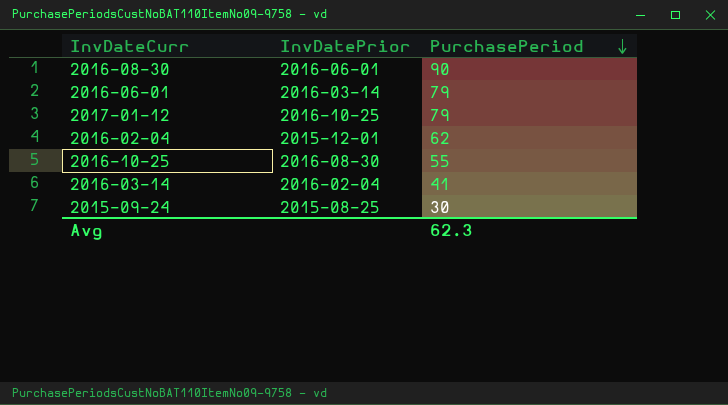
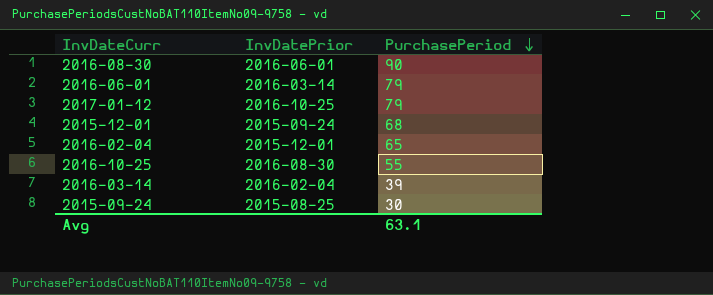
row 2015-12-01: none -> 2015-09-24 | 68
2016-02-04 | PurchasePeriod: 62 -> 65
2016-03-14 | PurchasePeriod: 41 -> 39
Avg | PurchasePeriod: 62.3 -> 63.1

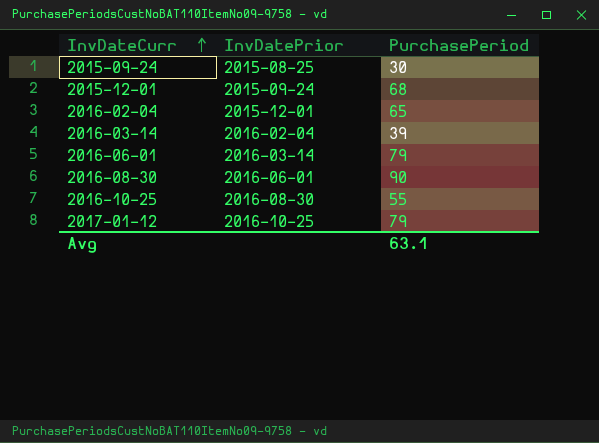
row order: PurchasePeriod descending -> InvDateCurr ascending

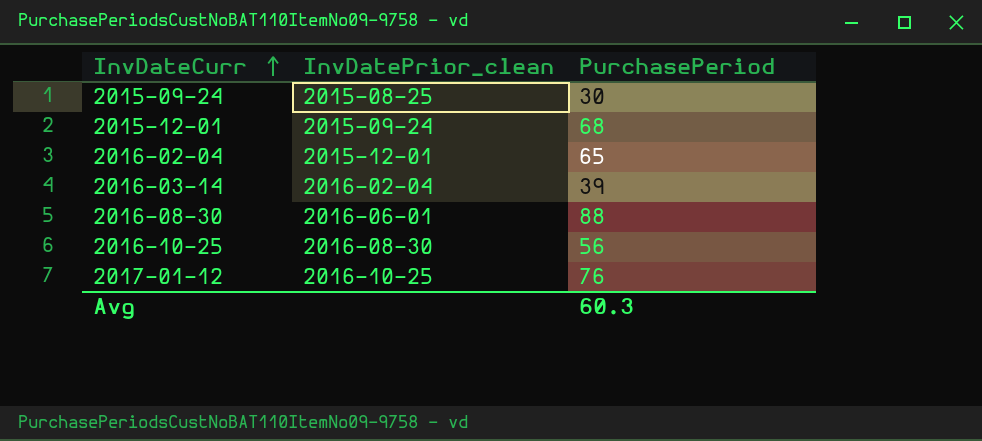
column name: InvDatePrior -> InvDatePrior_clean
row 2016-06-01: 2016-03-14 | 79 -> none
2016-08-30 | PurchasePeriod: 90 -> 88
2016-10-25 | PurchasePeriod: 55 -> 56
2017-01-12 | PurchasePeriod: 79 -> 76
Avg | PurchasePeriod: 63.1 -> 60.3

